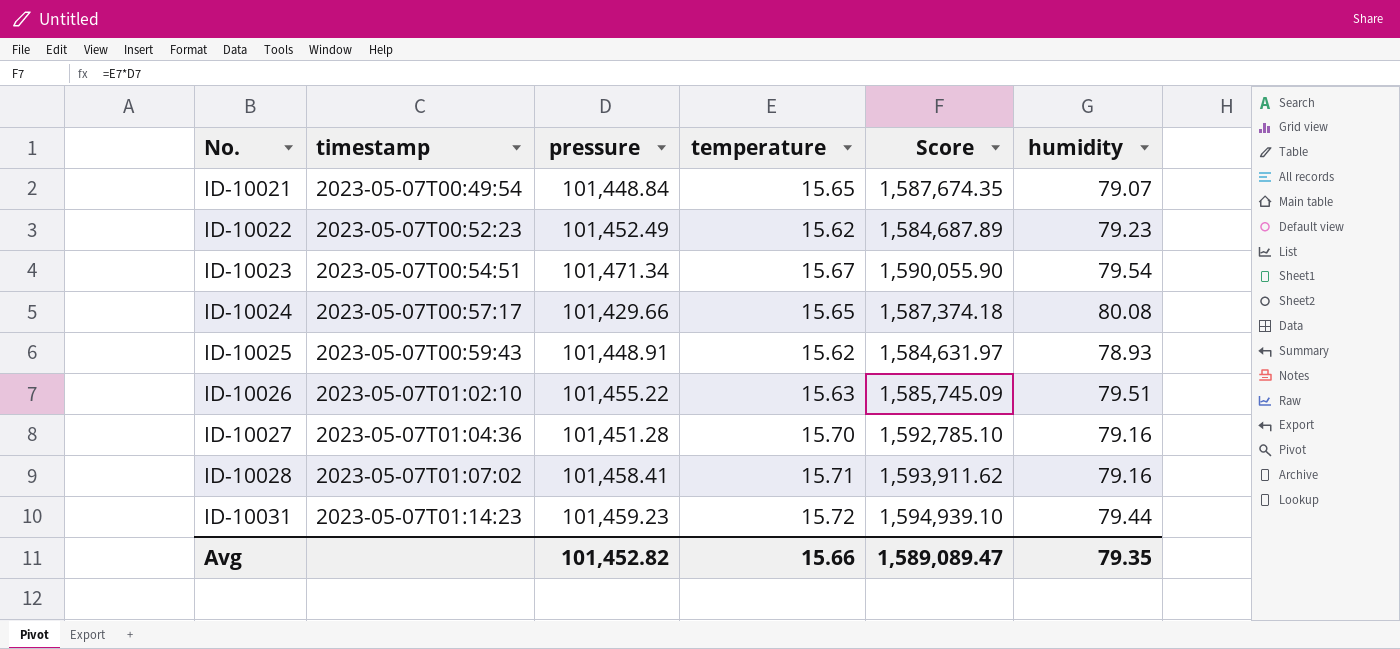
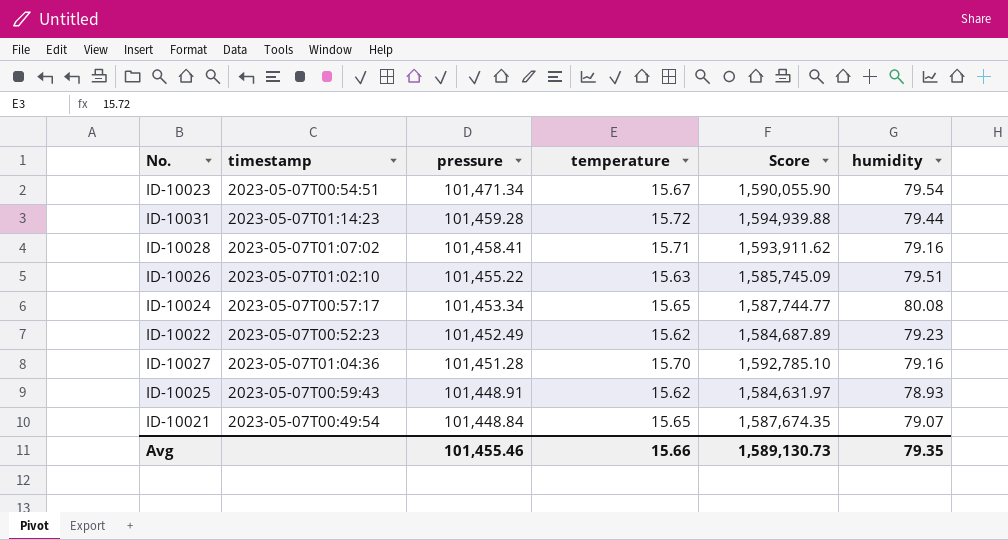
row order: No. ascending -> pressure descending
ID-10031 | pressure: 101,459.23 -> 101,459.28
ID-10031 | Score: 1,594,939.10 -> 1,594,939.88
ID-10024 | pressure: 101,429.66 -> 101,453.34
ID-10024 | Score: 1,587,374.18 -> 1,587,744.77
Avg | pressure: 101,452.82 -> 101,455.46
Avg | Score: 1,589,089.47 -> 1,589,130.73

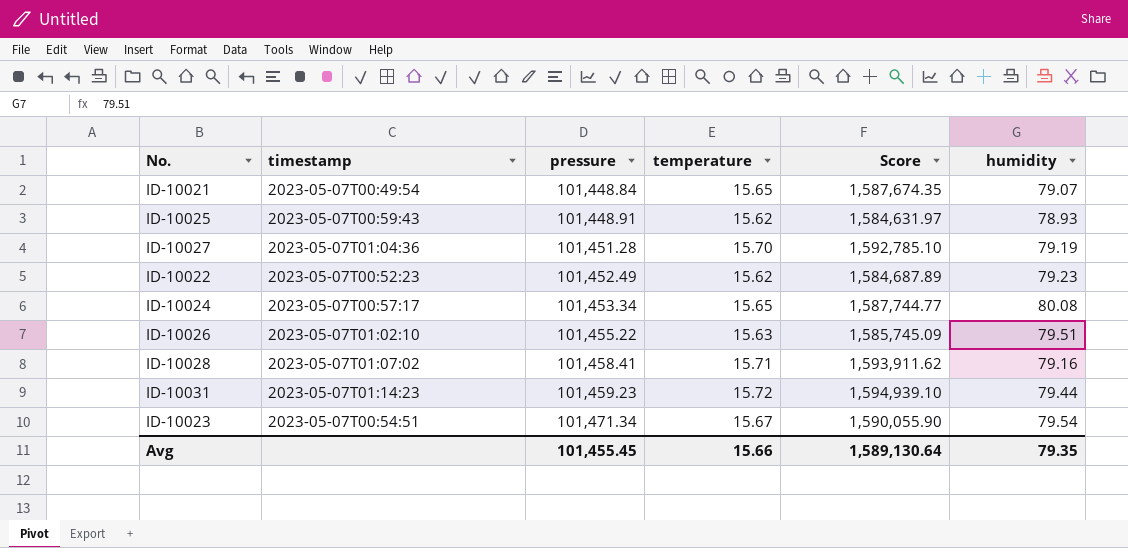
row order: pressure descending -> pressure ascending
ID-10027 | humidity: 79.16 -> 79.19
ID-10031 | pressure: 101,459.28 -> 101,459.23
ID-10031 | Score: 1,594,939.88 -> 1,594,939.10
Avg | pressure: 101,455.46 -> 101,455.45
Avg | Score: 1,589,130.73 -> 1,589,130.64

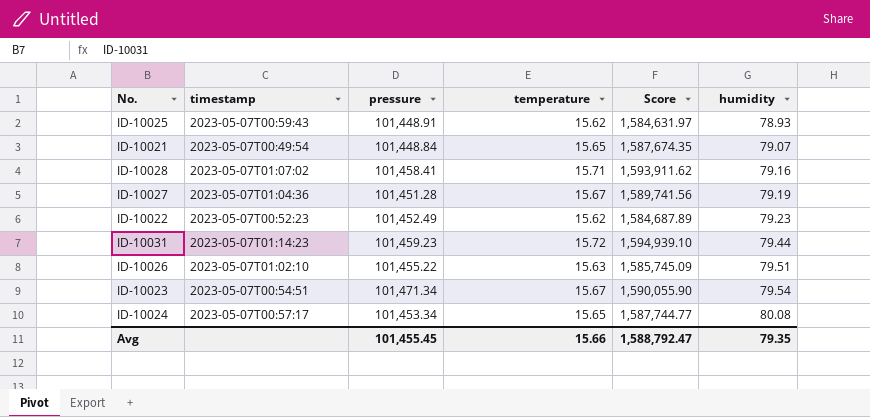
row order: pressure ascending -> humidity ascending
ID-10027 | temperature: 15.70 -> 15.67
ID-10027 | Score: 1,592,785.10 -> 1,589,741.56
Avg | Score: 1,589,130.64 -> 1,588,792.47

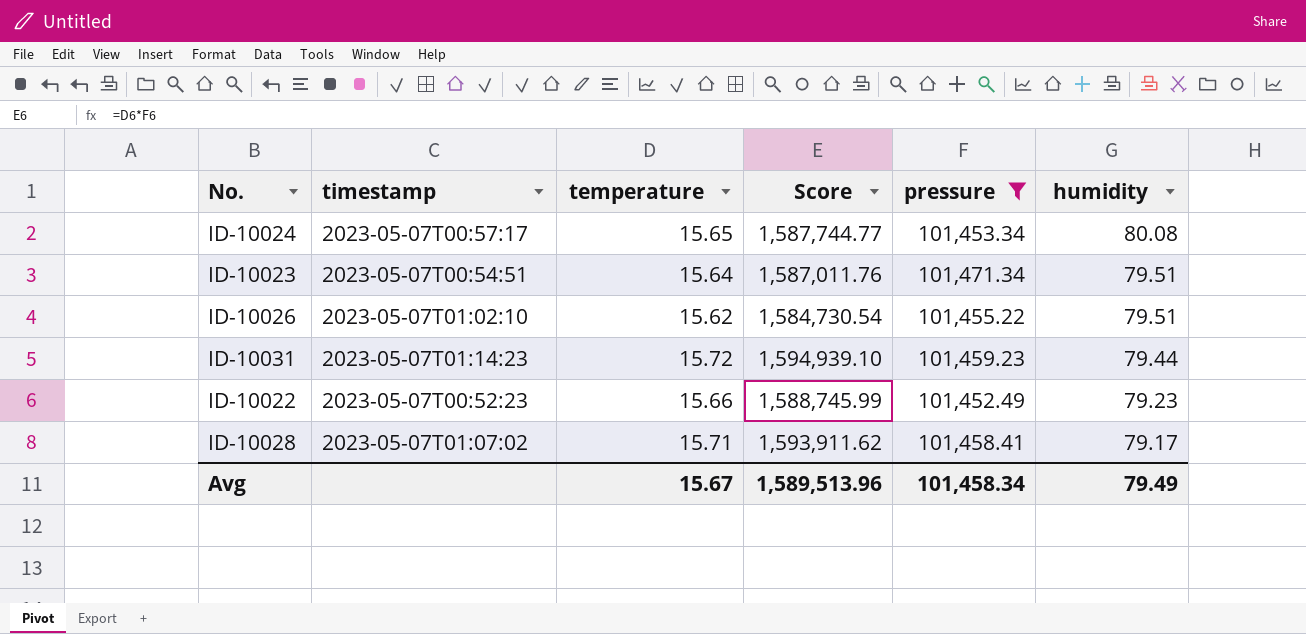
filter: none -> pressure >= 101,452.49
row order: humidity ascending -> humidity descending
column pressure | position: 3 -> 5
ID-10023 | temperature: 15.67 -> 15.64
ID-10023 | Score: 1,590,055.90 -> 1,587,011.76
ID-10023 | humidity: 79.54 -> 79.51
ID-10026 | temperature: 15.63 -> 15.62
ID-10026 | Score: 1,585,745.09 -> 1,584,730.54
ID-10022 | temperature: 15.62 -> 15.66
ID-10022 | Score: 1,584,687.89 -> 1,588,745.99
ID-10028 | humidity: 79.16 -> 79.17
Avg | temperature: 15.66 -> 15.67
Avg | Score: 1,588,792.47 -> 1,589,513.96
Avg | pressure: 101,455.45 -> 101,458.34
Avg | humidity: 79.35 -> 79.49

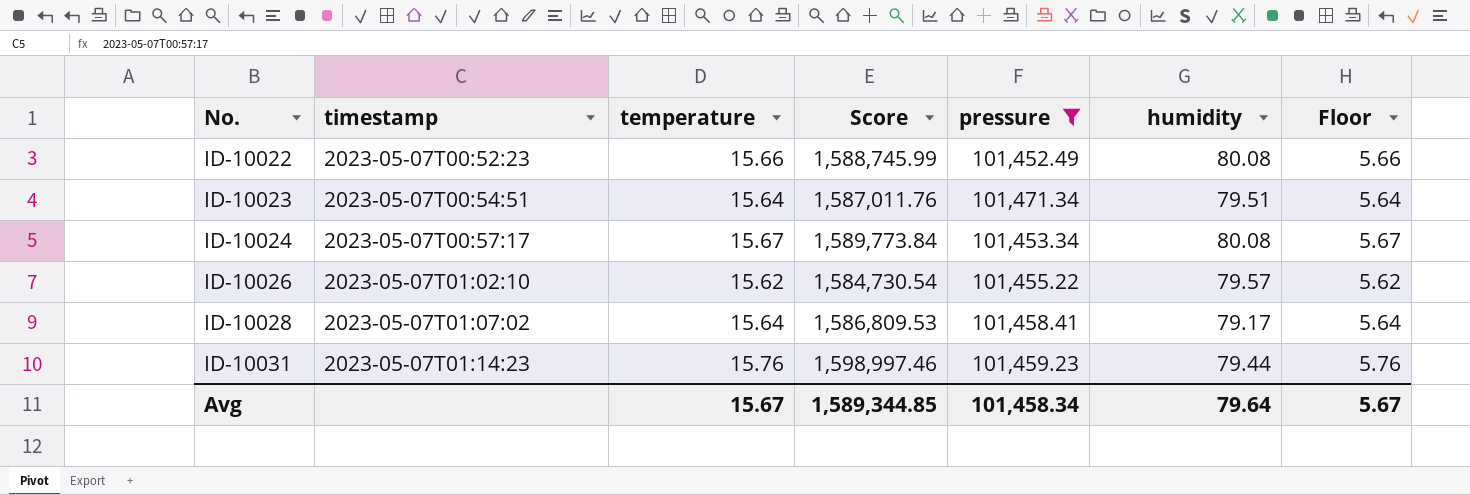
row order: humidity descending -> No. ascending
column Floor | formula: none -> [temperature] - 10
ID-10022 | humidity: 79.23 -> 80.08
ID-10024 | temperature: 15.65 -> 15.67
ID-10024 | Score: 1,587,744.77 -> 1,589,773.84
ID-10026 | humidity: 79.51 -> 79.57
ID-10028 | temperature: 15.71 -> 15.64
ID-10028 | Score: 1,593,911.62 -> 1,586,809.53
ID-10031 | temperature: 15.72 -> 15.76
ID-10031 | Score: 1,594,939.10 -> 1,598,997.46
Avg | Score: 1,589,513.96 -> 1,589,344.85
Avg | humidity: 79.49 -> 79.64

